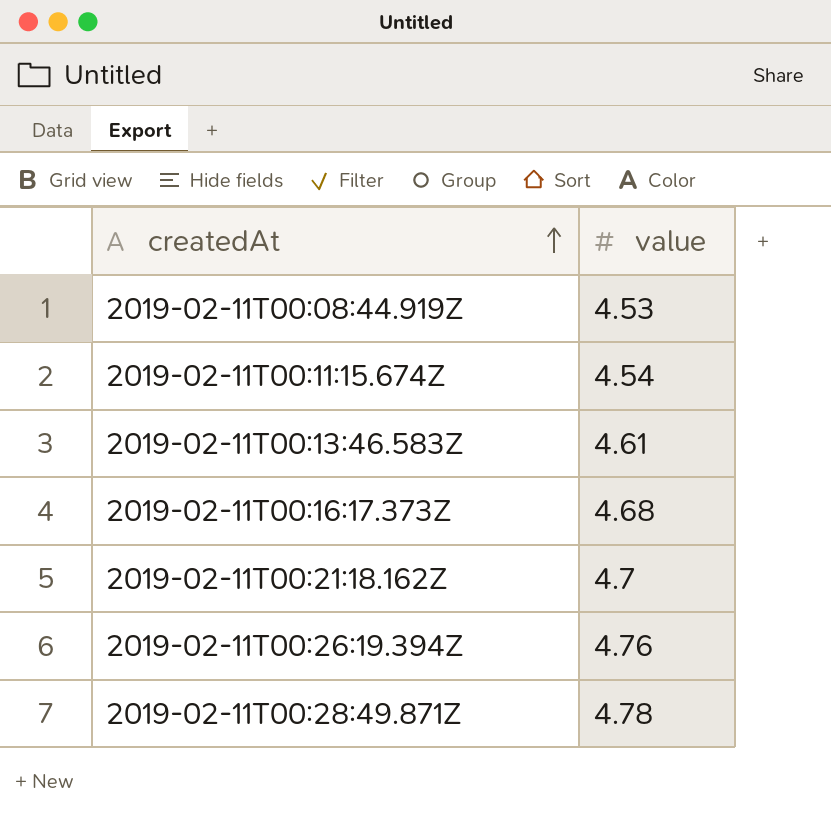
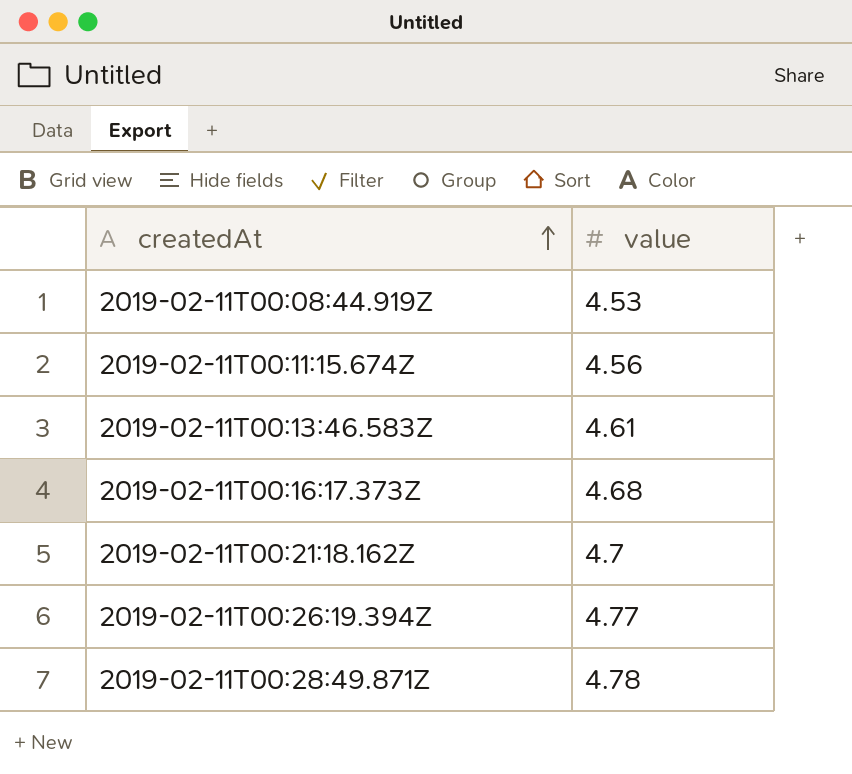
2019-02-11T00:11:15.674Z | value: 4.54 -> 4.56
2019-02-11T00:26:19.394Z | value: 4.76 -> 4.77

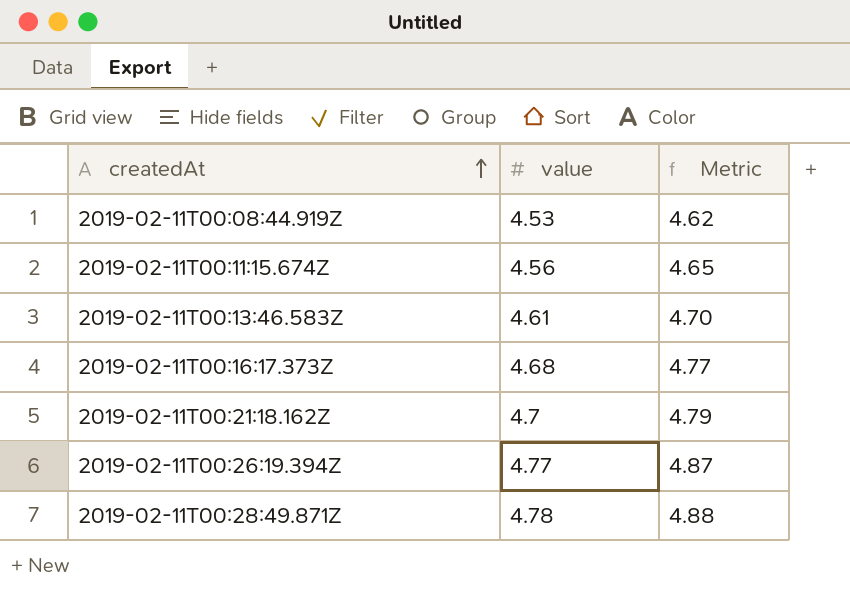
column Metric | formula: none -> [value] * 1.02

